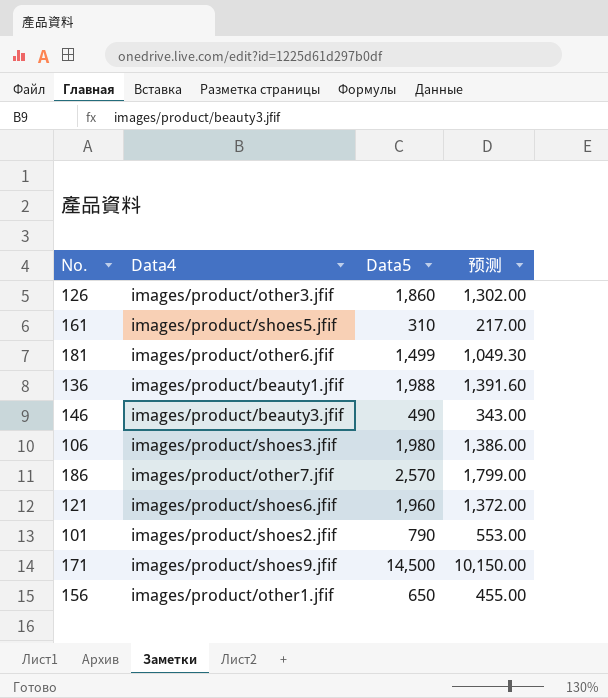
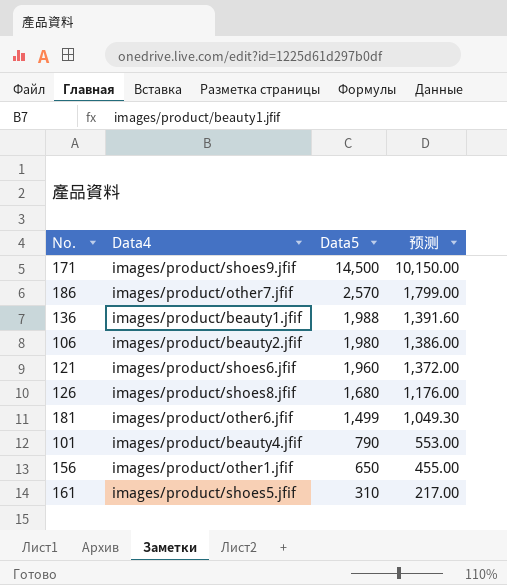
row order: none -> Data5 descending
row 146: images/product/beauty3.jfif | 490 | 343.00 -> none
106 | Data4: images/product/shoes3.jfif -> images/product/beauty2.jfif
126 | Data4: images/product/other3.jfif -> images/product/shoes8.jfif
126 | Data5: 1,860 -> 1,680
126 | 预测: 1,302.00 -> 1,176.00
101 | Data4: images/product/shoes2.jfif -> images/product/beauty4.jfif

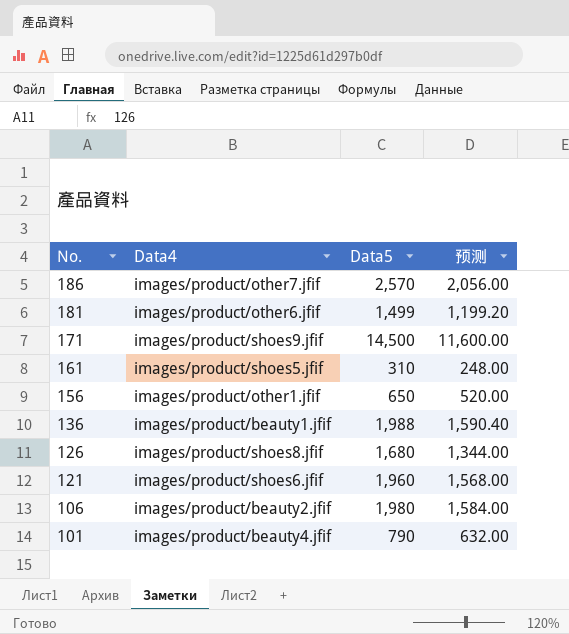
row order: Data5 descending -> No. descending
column 预测 | formula: [Data5] * 0.7 -> [Data5] * 0.8

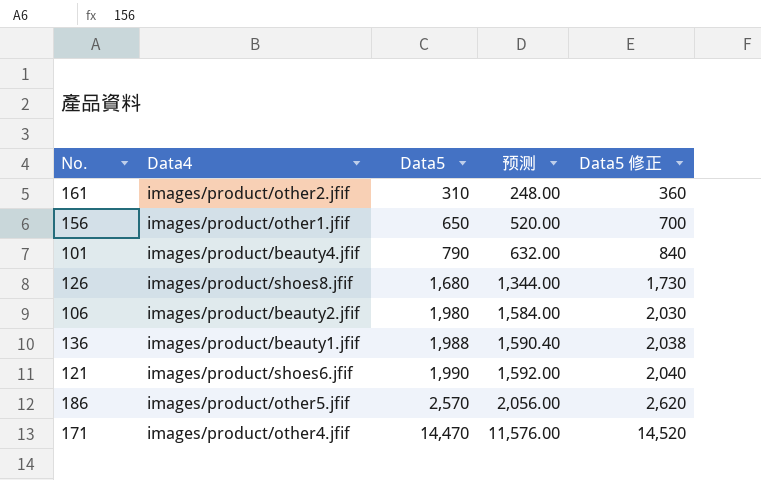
row order: No. descending -> Data5 ascending
column Data5 修正 | formula: none -> [Data5] + 50
row 181: images/product/other6.jfif | 1,499 | 1,199.20 -> none
161 | Data4: images/product/shoes5.jfif -> images/product/other2.jfif
121 | Data5: 1,960 -> 1,990
121 | 预测: 1,568.00 -> 1,592.00
186 | Data4: images/product/other7.jfif -> images/product/other5.jfif
171 | Data4: images/product/shoes9.jfif -> images/product/other4.jfif
171 | Data5: 14,500 -> 14,470
171 | 预测: 11,600.00 -> 11,576.00

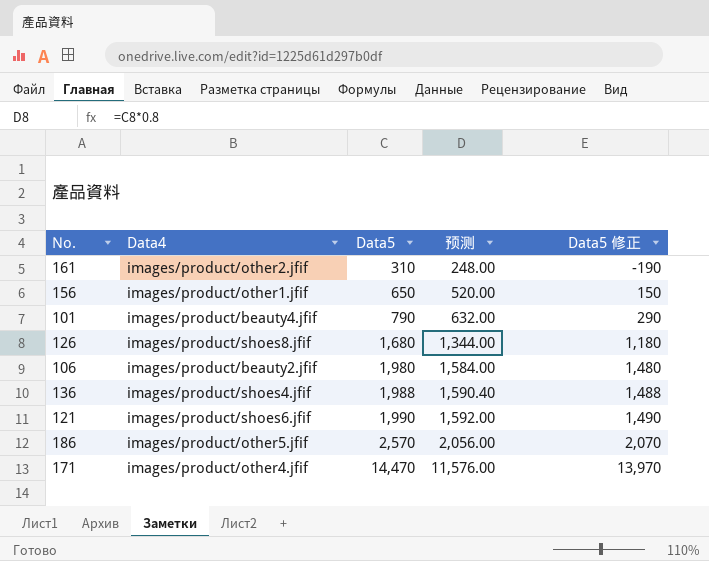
column Data5 修正 | formula: [Data5] + 50 -> [Data5] - 500
136 | Data4: images/product/beauty1.jfif -> images/product/shoes4.jfif

